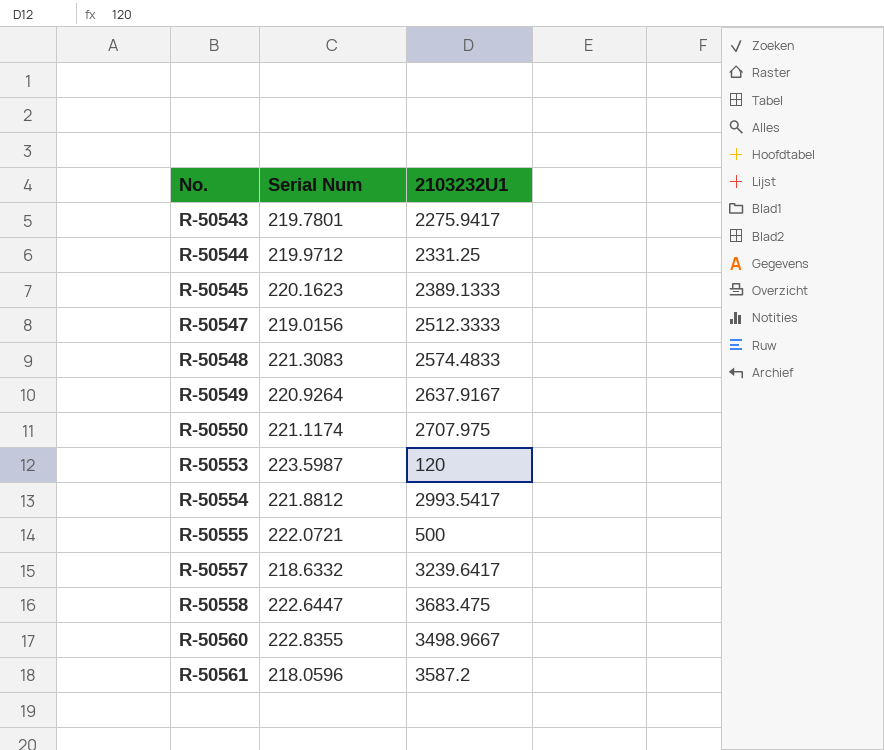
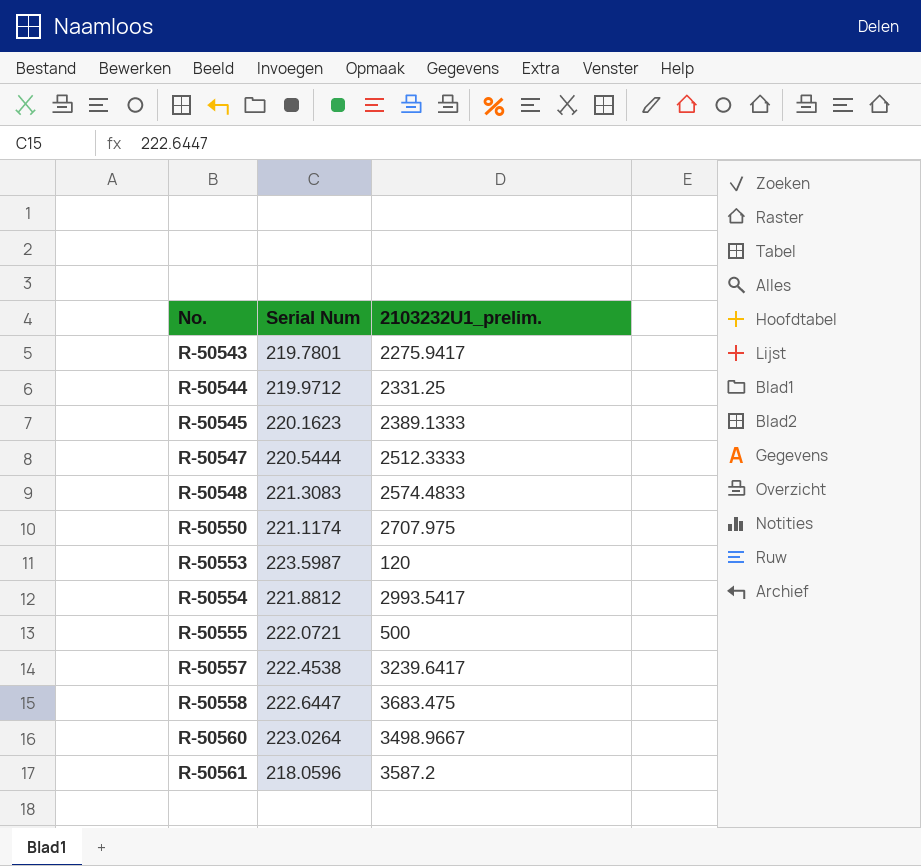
column name: 2103232U1 -> 2103232U1_prelim.
row R-50549: 220.9264 | 2637.9167 -> none
R-50547 | Serial Num: 219.0156 -> 220.5444
R-50557 | Serial Num: 218.6332 -> 222.4538
R-50560 | Serial Num: 222.8355 -> 223.0264

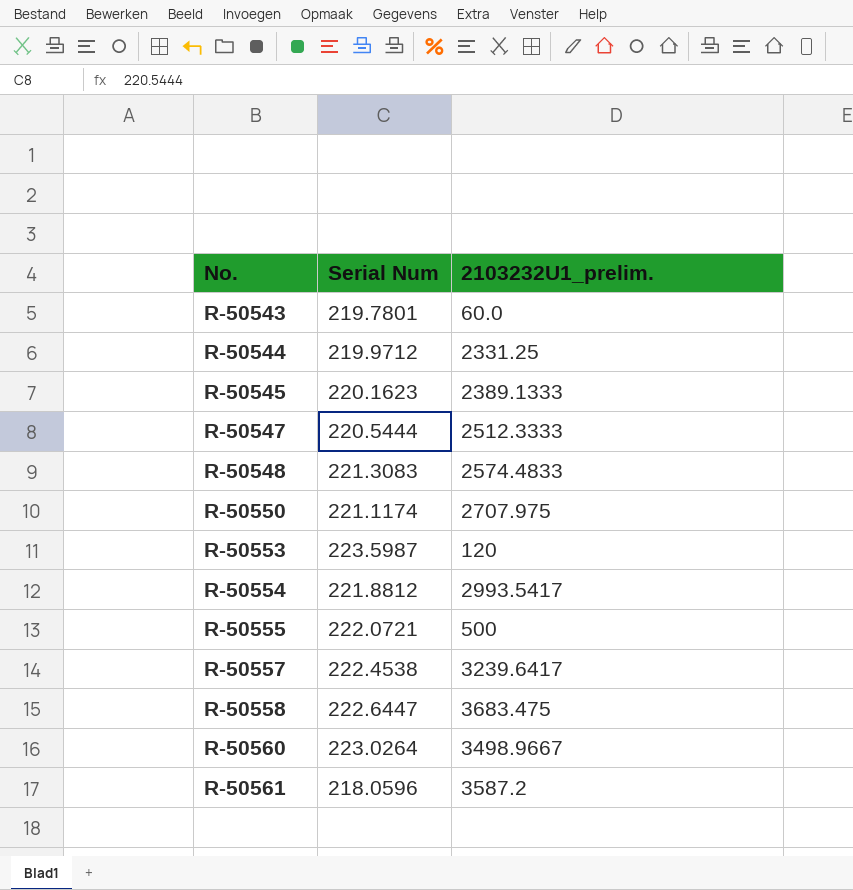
R-50543 | 2103232U1_prelim.: 2275.9417 -> 60.0

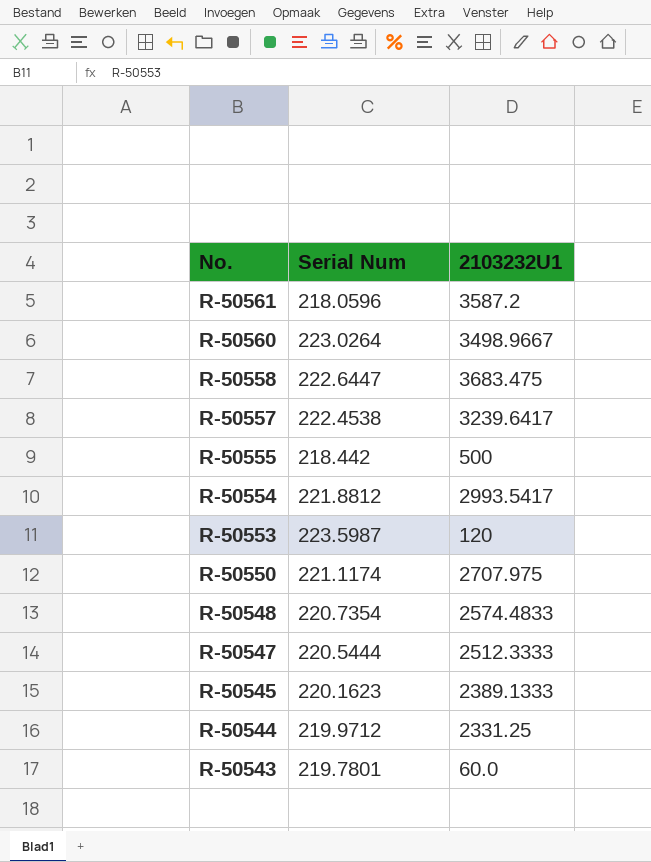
row order: No. ascending -> No. descending
column name: 2103232U1_prelim. -> 2103232U1
R-50555 | Serial Num: 222.0721 -> 218.442
R-50548 | Serial Num: 221.3083 -> 220.7354

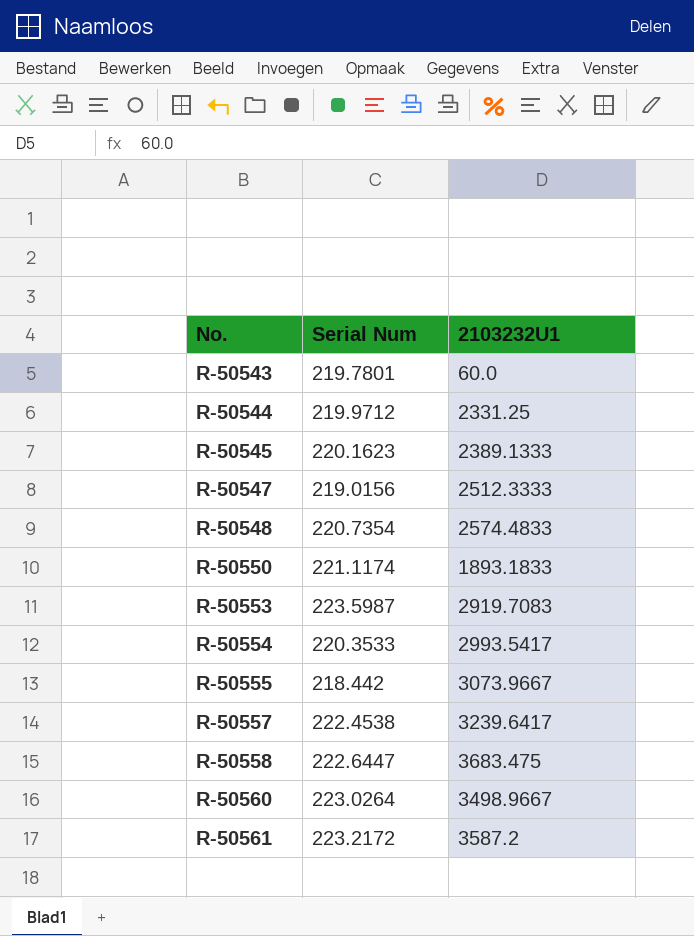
row order: No. descending -> No. ascending
R-50547 | Serial Num: 220.5444 -> 219.0156
R-50550 | 2103232U1: 2707.975 -> 1893.1833
R-50553 | 2103232U1: 120 -> 2919.7083
R-50554 | Serial Num: 221.8812 -> 220.3533
R-50555 | 2103232U1: 500 -> 3073.9667
R-50561 | Serial Num: 218.0596 -> 223.2172

